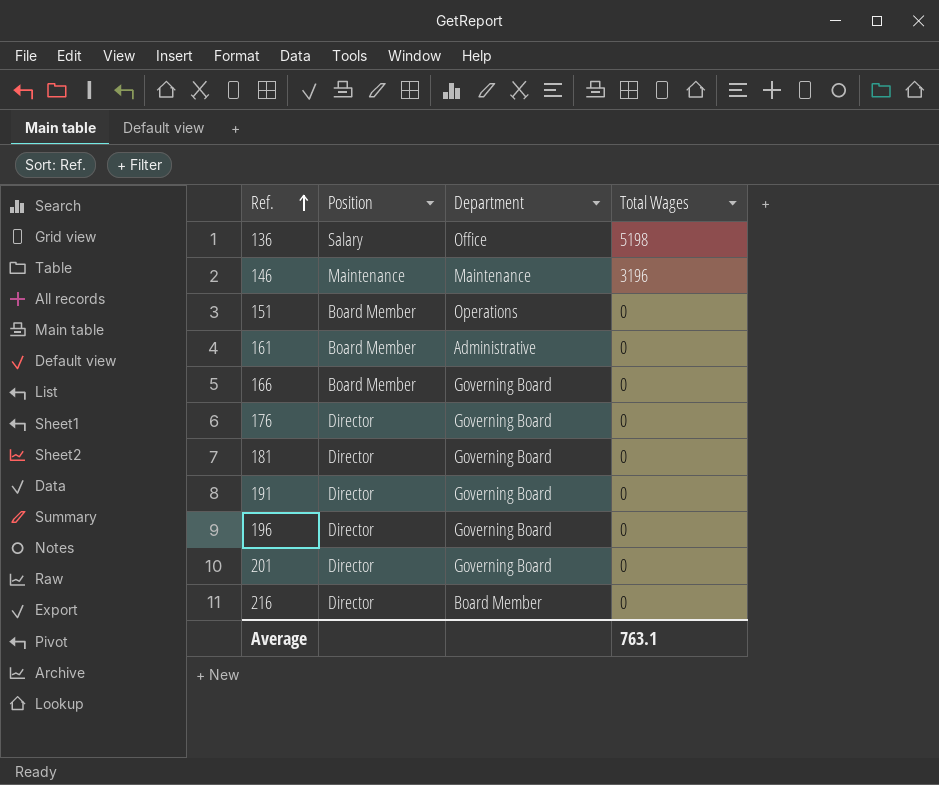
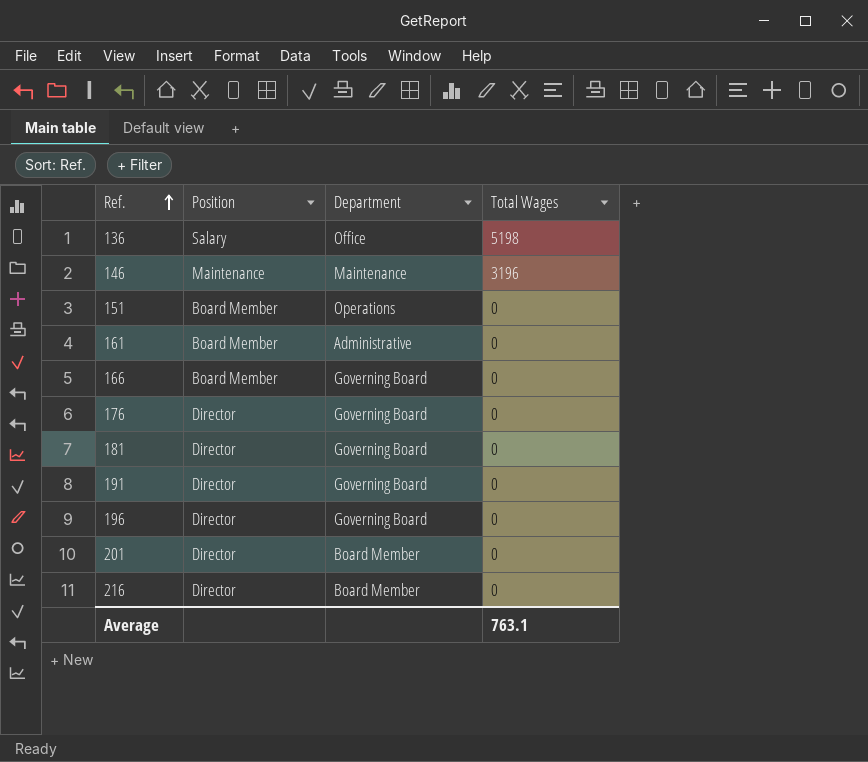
201 | Department: Governing Board -> Board Member

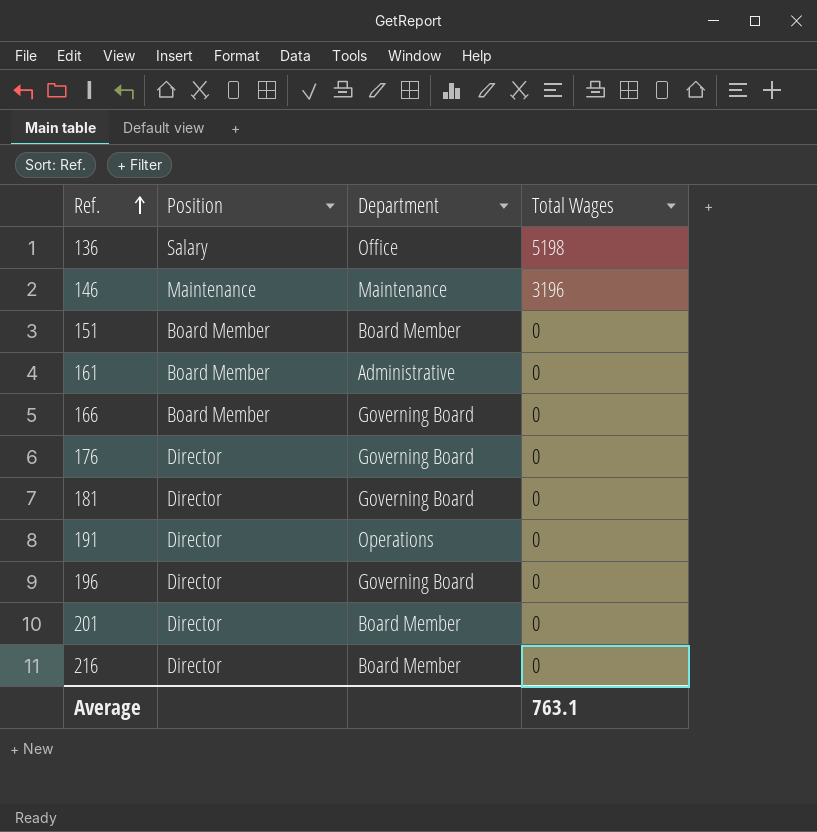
151 | Department: Operations -> Board Member
191 | Department: Governing Board -> Operations

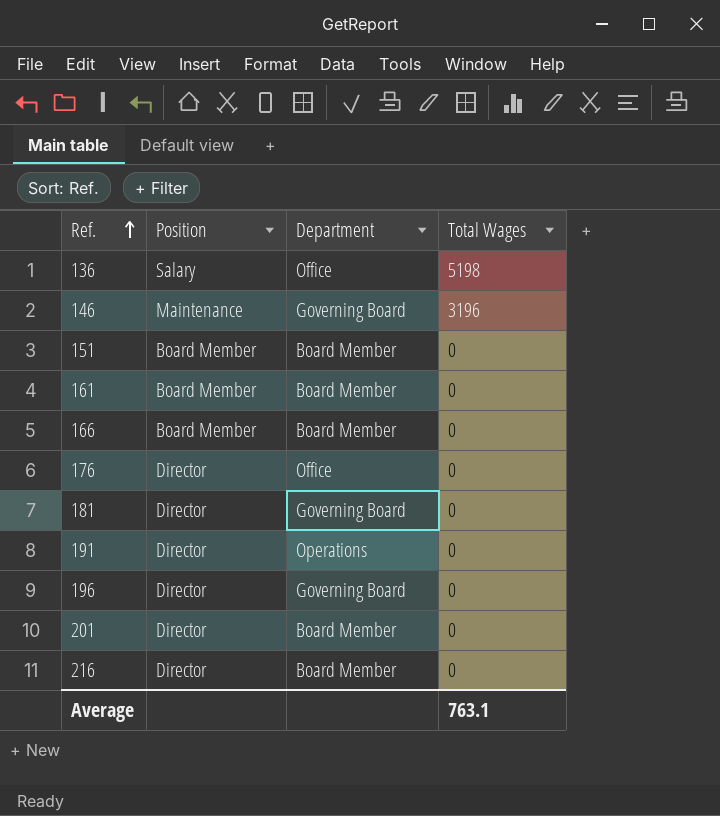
146 | Department: Maintenance -> Governing Board
161 | Department: Administrative -> Board Member
166 | Department: Governing Board -> Board Member
176 | Department: Governing Board -> Office

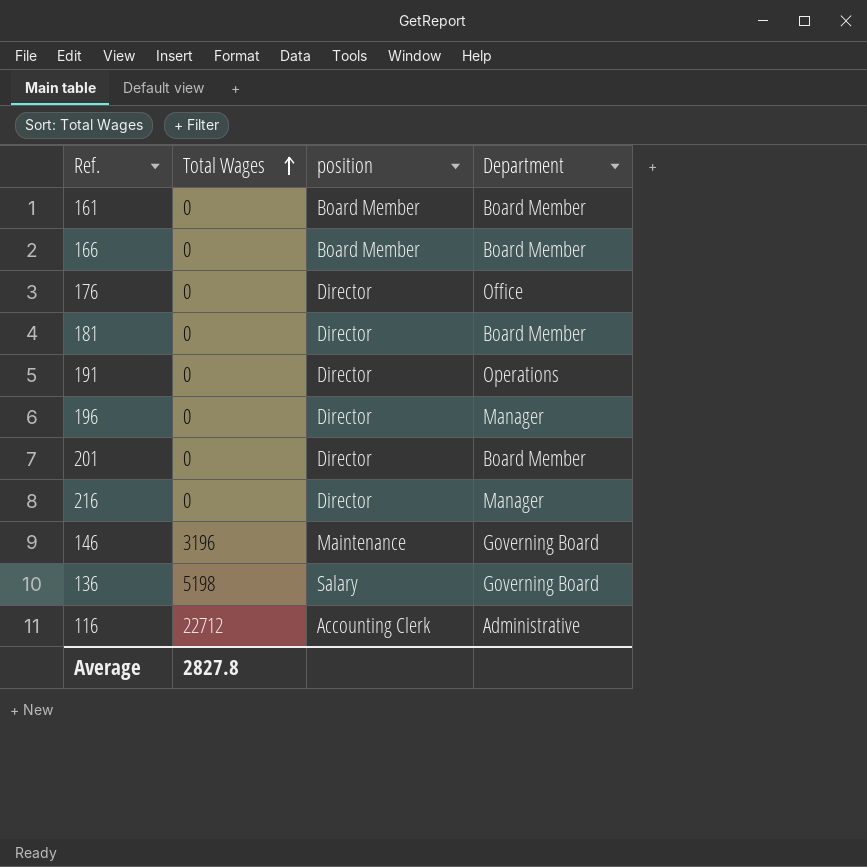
row order: Ref. ascending -> Total Wages ascending
column Total Wages | position: 4 -> 2
column name: Position -> position
row 151: Board Member | Board Member | 0 -> none
181 | Department: Governing Board -> Board Member
196 | Department: Governing Board -> Manager
216 | Department: Board Member -> Manager
136 | Department: Office -> Governing Board
row 116: none -> 22712 | Accounting Clerk | Administrative
Average | Total Wages: 763.1 -> 2827.8

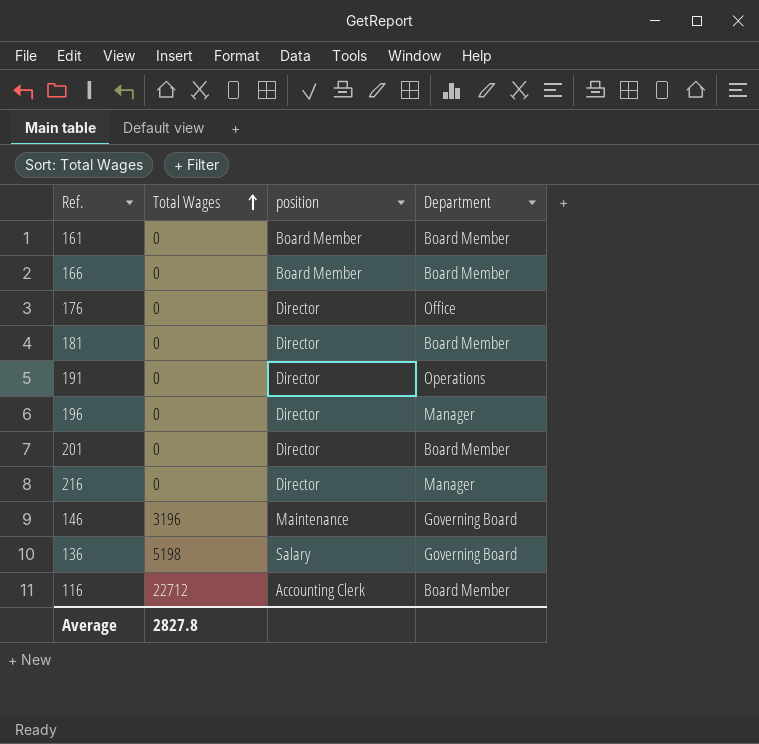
116 | Department: Administrative -> Board Member

